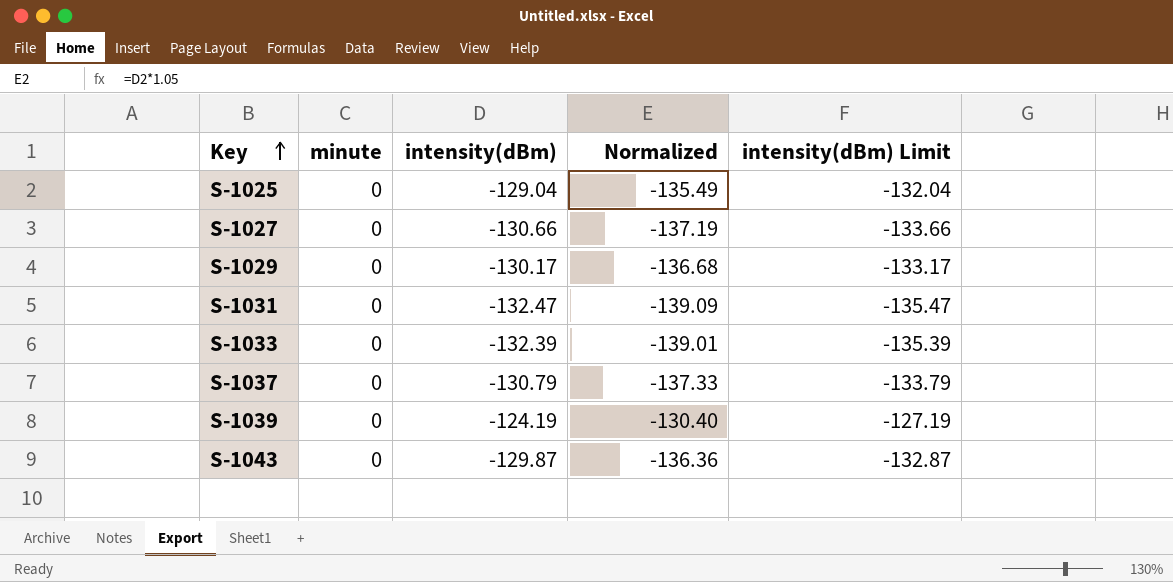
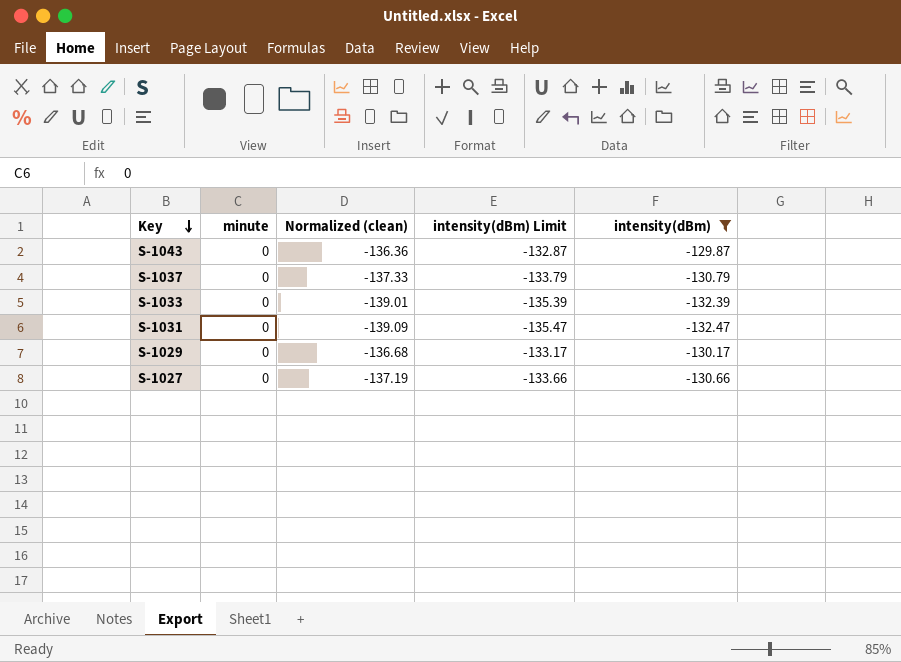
filter: none -> intensity(dBm) <= -129.87
row order: Key ascending -> Key descending
column name: Normalized -> Normalized (clean)
column intensity(dBm) | position: 3 -> 5

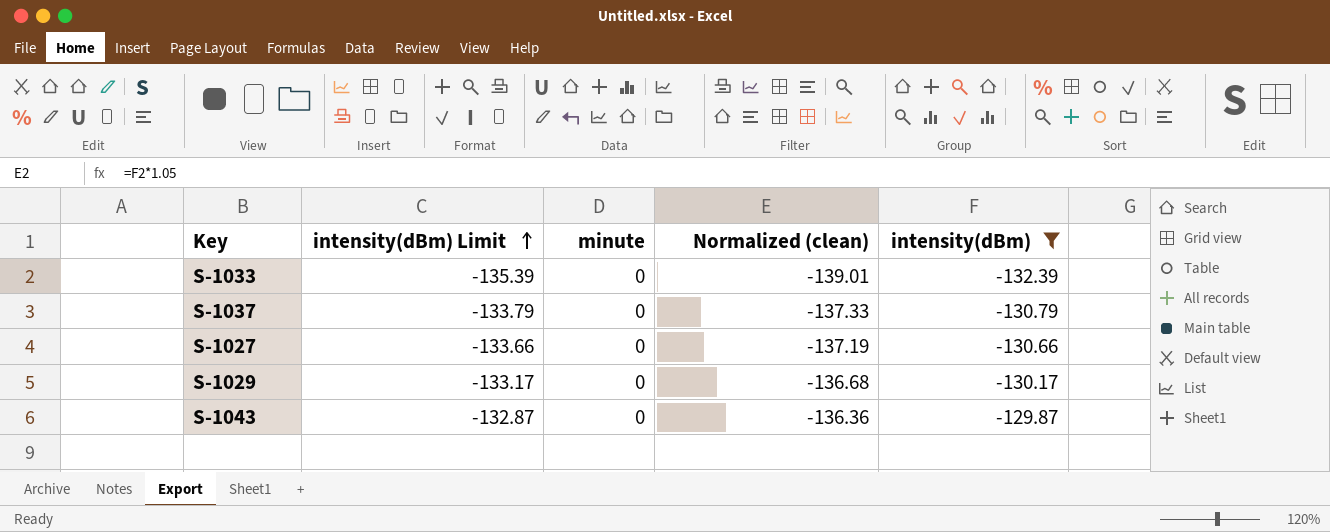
row order: Key descending -> intensity(dBm) Limit ascending
column intensity(dBm) Limit | position: 4 -> 2
row S-1031: 0 | -139.09 | -135.47 | -132.47 -> none

